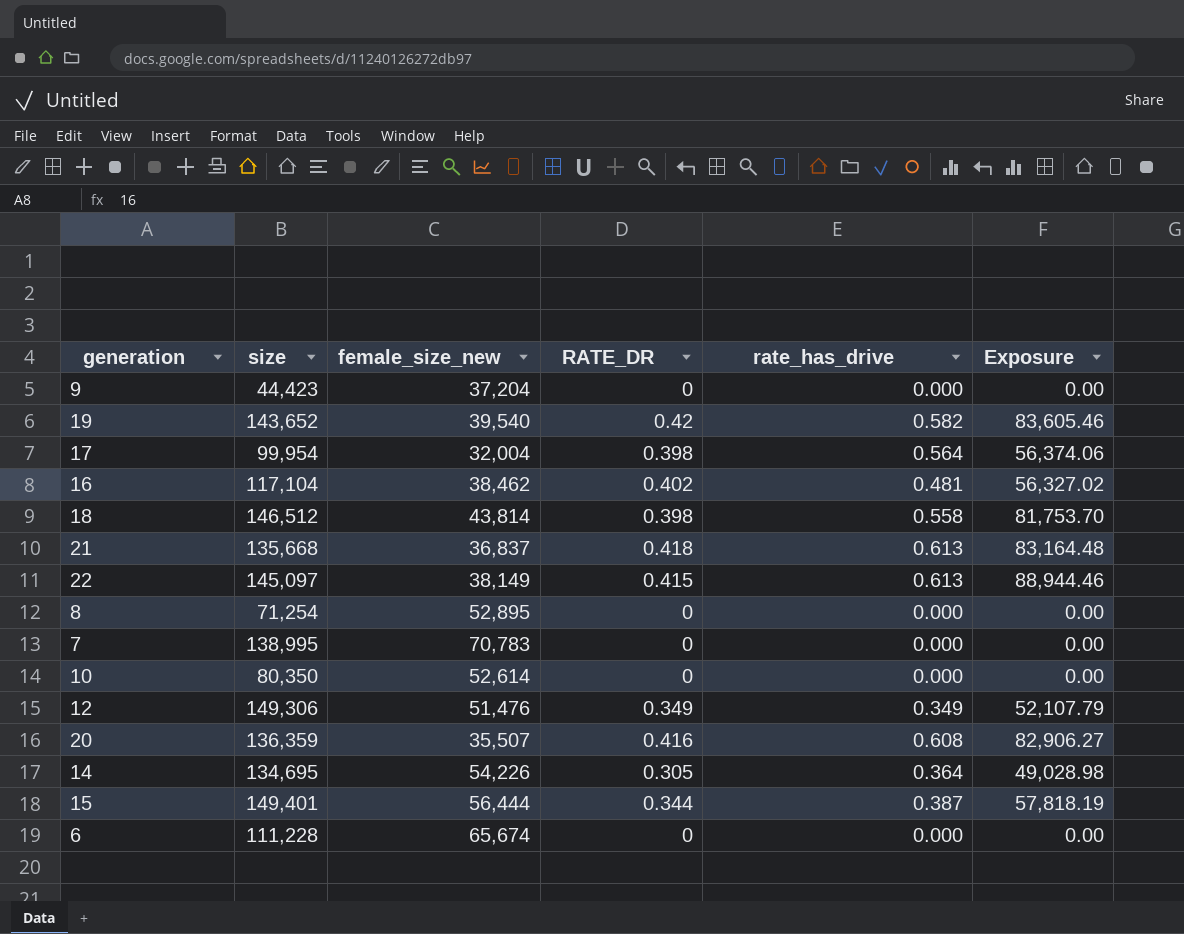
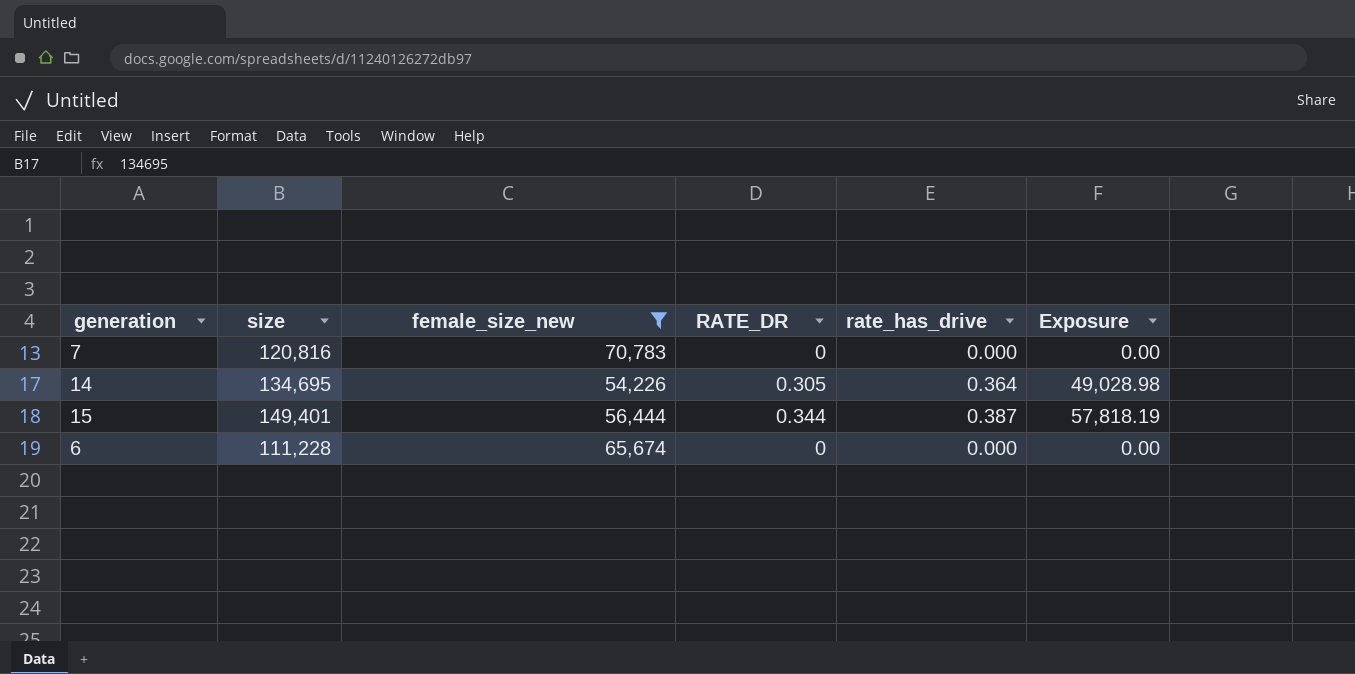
filter: none -> female_size_new >= 54,226
7 | size: 138,995 -> 120,816

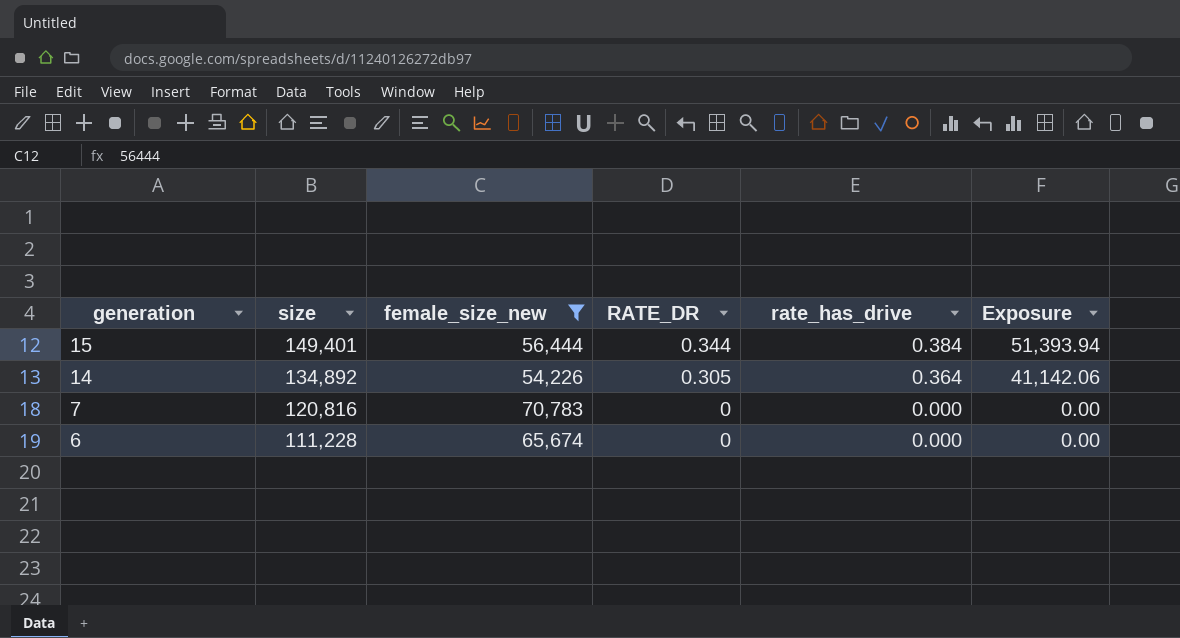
row order: none -> generation descending
column Exposure | formula: [size] * [rate_has_drive] -> [size] * [RATE_DR]
15 | rate_has_drive: 0.387 -> 0.384
14 | size: 134,695 -> 134,892

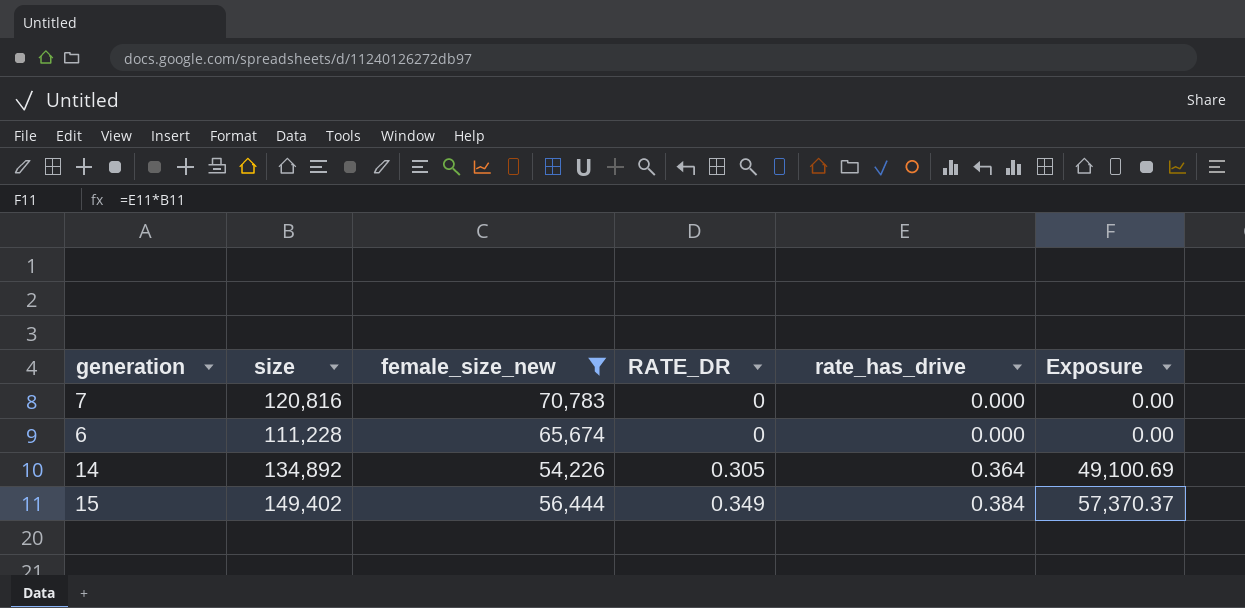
row order: generation descending -> RATE_DR ascending
column Exposure | formula: [size] * [RATE_DR] -> [size] * [rate_has_drive]
15 | size: 149,401 -> 149,402
15 | RATE_DR: 0.344 -> 0.349

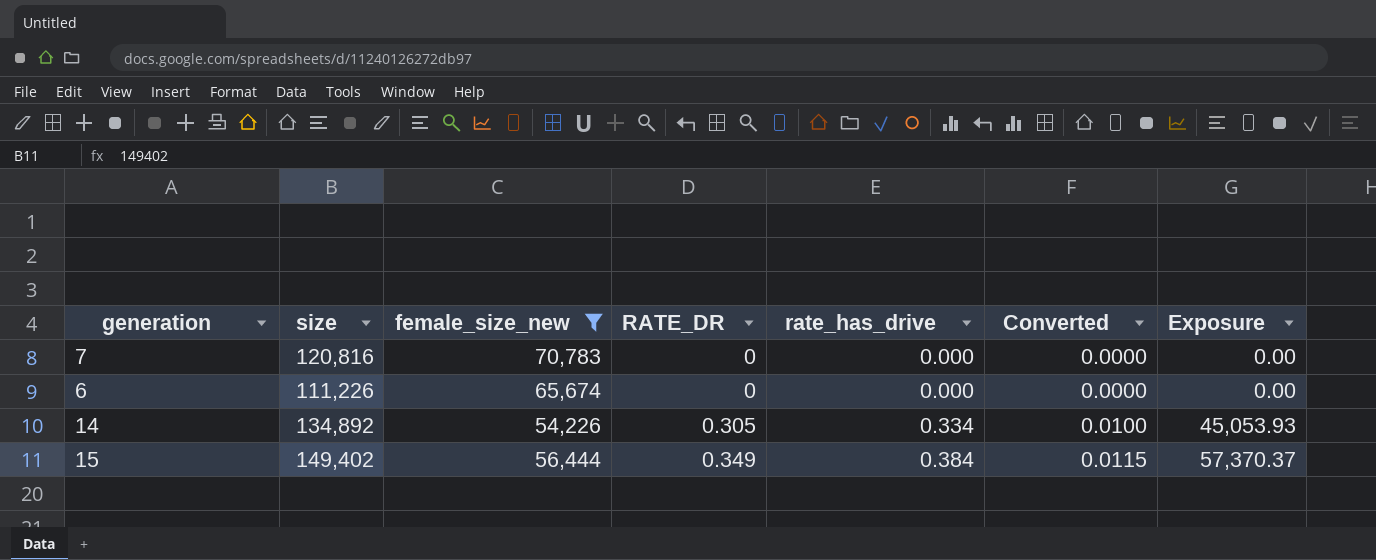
column Converted | formula: none -> [rate_has_drive] * 0.03
6 | size: 111,228 -> 111,226
14 | rate_has_drive: 0.364 -> 0.334
14 | Exposure: 49,100.69 -> 45,053.93

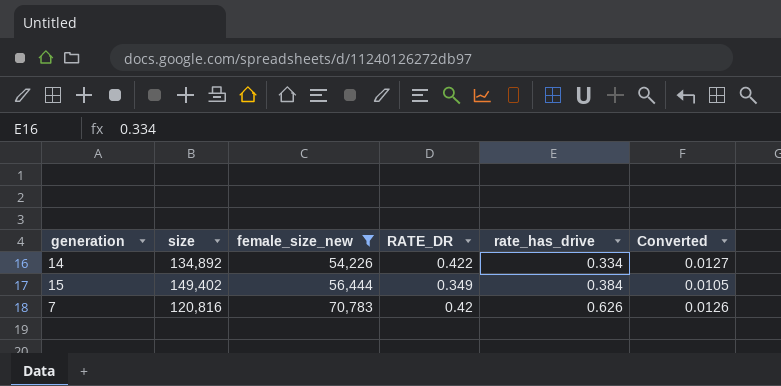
row order: RATE_DR ascending -> female_size_new ascending
column Exposure | formula: [size] * [rate_has_drive] -> none
column Converted | formula: [rate_has_drive] * 0.03 -> [RATE_DR] * 0.03
row 6: 111,226 | 65,674 | 0 | 0.000 | 0.0000 | 0.00 -> none
14 | RATE_DR: 0.305 -> 0.422
7 | RATE_DR: 0 -> 0.42
7 | rate_has_drive: 0.000 -> 0.626

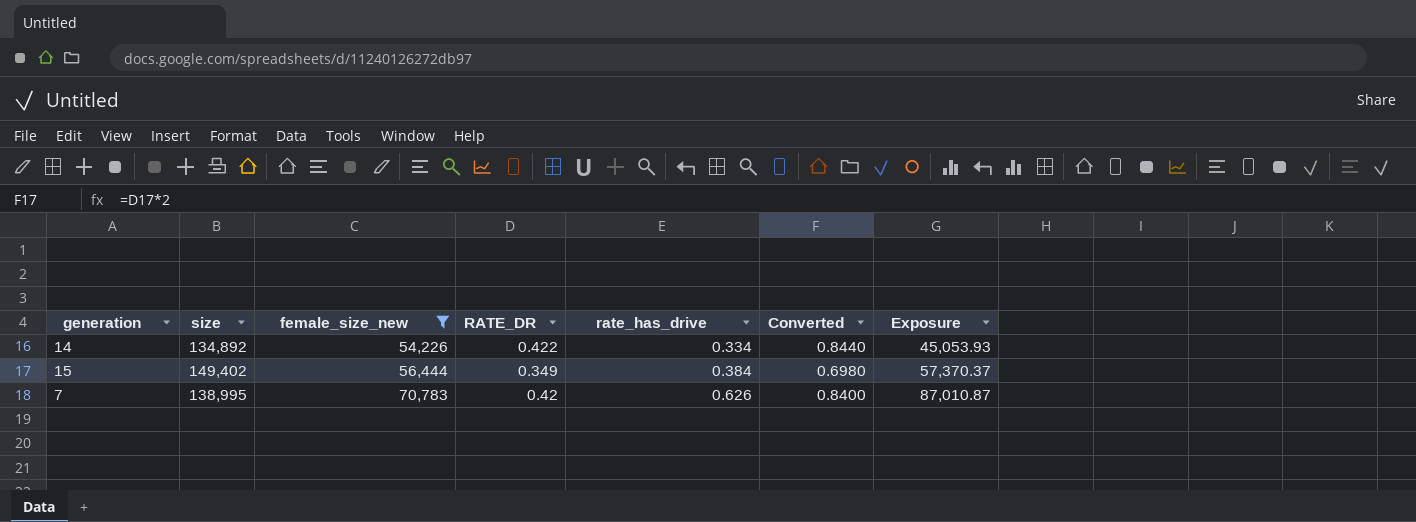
column Converted | formula: [RATE_DR] * 0.03 -> [RATE_DR] * 2
column Exposure | formula: none -> [size] * [rate_has_drive]
7 | size: 120,816 -> 138,995

